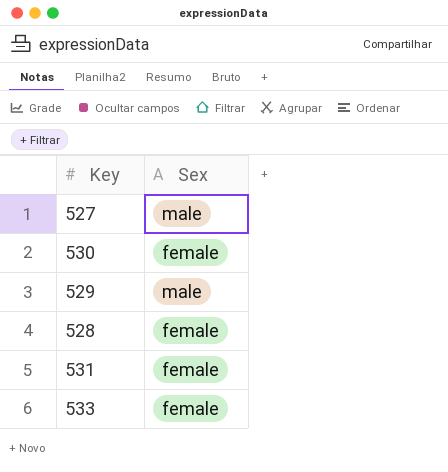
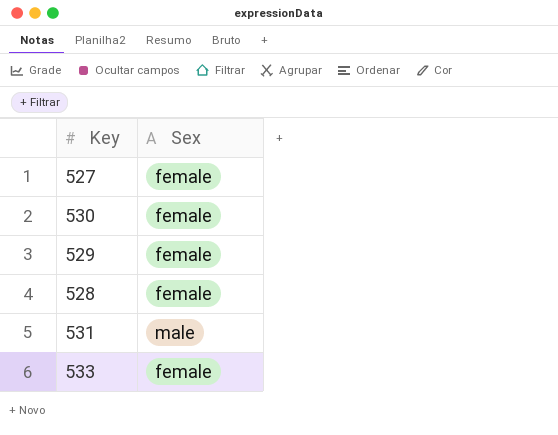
527 | Sex: male -> female
529 | Sex: male -> female
531 | Sex: female -> male

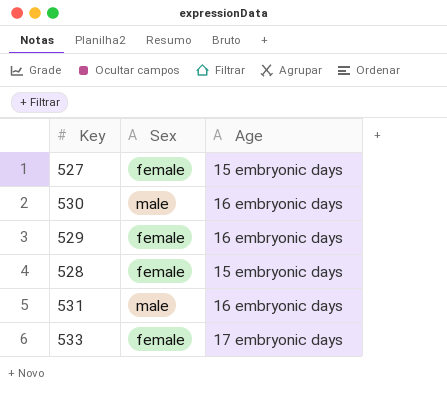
column Age | position: none -> 3
530 | Sex: female -> male

